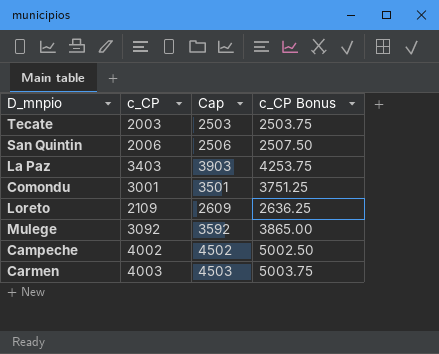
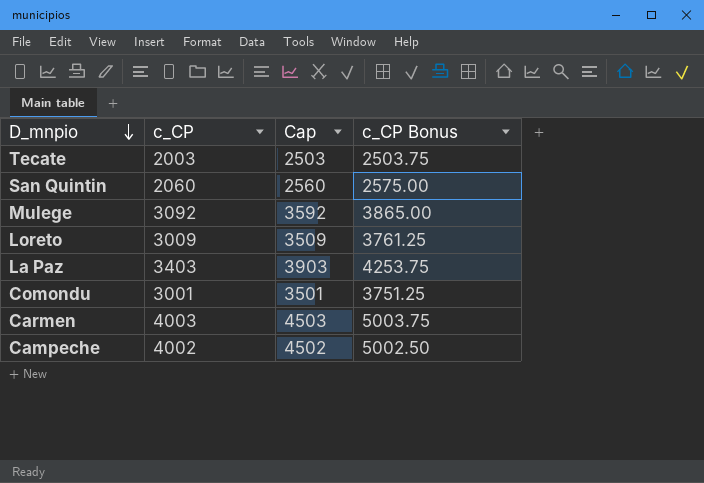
row order: none -> D_mnpio descending
San Quintin | c_CP: 2006 -> 2060
San Quintin | Cap: 2506 -> 2560
San Quintin | c_CP Bonus: 2507.50 -> 2575.00
Loreto | c_CP: 2109 -> 3009
Loreto | Cap: 2609 -> 3509
Loreto | c_CP Bonus: 2636.25 -> 3761.25

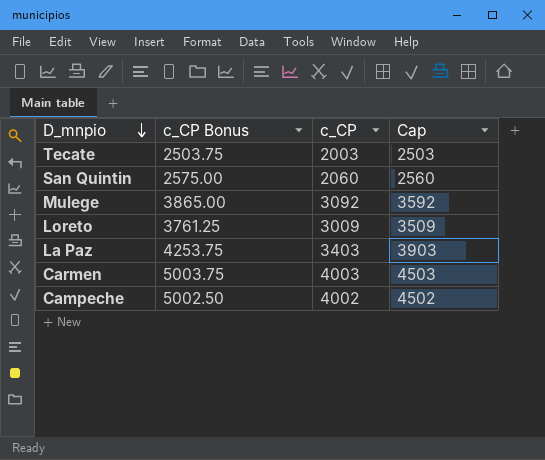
column c_CP Bonus | position: 4 -> 2
row Comondu: 3001 | 3501 | 3751.25 -> none

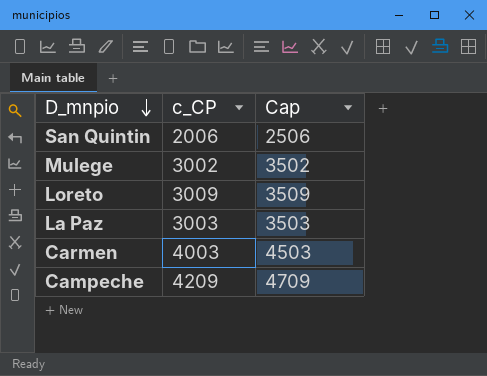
column c_CP Bonus | formula: [c_CP] * 1.25 -> none
row Tecate: 2503.75 | 2003 | 2503 -> none
San Quintin | c_CP: 2060 -> 2006
San Quintin | Cap: 2560 -> 2506
Mulege | c_CP: 3092 -> 3002
Mulege | Cap: 3592 -> 3502
La Paz | c_CP: 3403 -> 3003
La Paz | Cap: 3903 -> 3503
Campeche | c_CP: 4002 -> 4209
Campeche | Cap: 4502 -> 4709

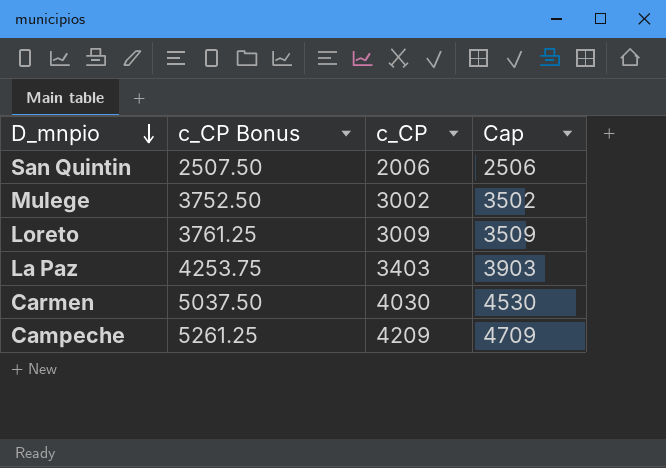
column c_CP Bonus | formula: none -> [c_CP] * 1.25
La Paz | c_CP: 3003 -> 3403
La Paz | Cap: 3503 -> 3903
Carmen | c_CP: 4003 -> 4030
Carmen | Cap: 4503 -> 4530

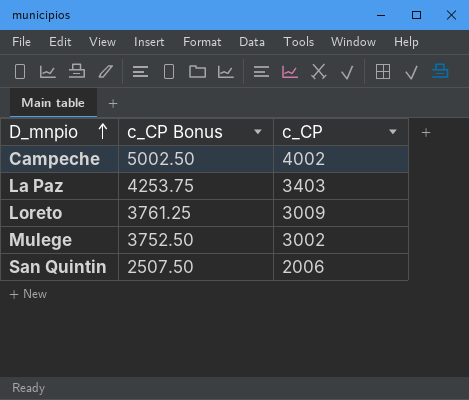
row order: D_mnpio descending -> D_mnpio ascending
column Cap | formula: [c_CP] + 500 -> none
row Carmen: 5037.50 | 4030 | 4530 -> none
Campeche | c_CP Bonus: 5261.25 -> 5002.50
Campeche | c_CP: 4209 -> 4002

